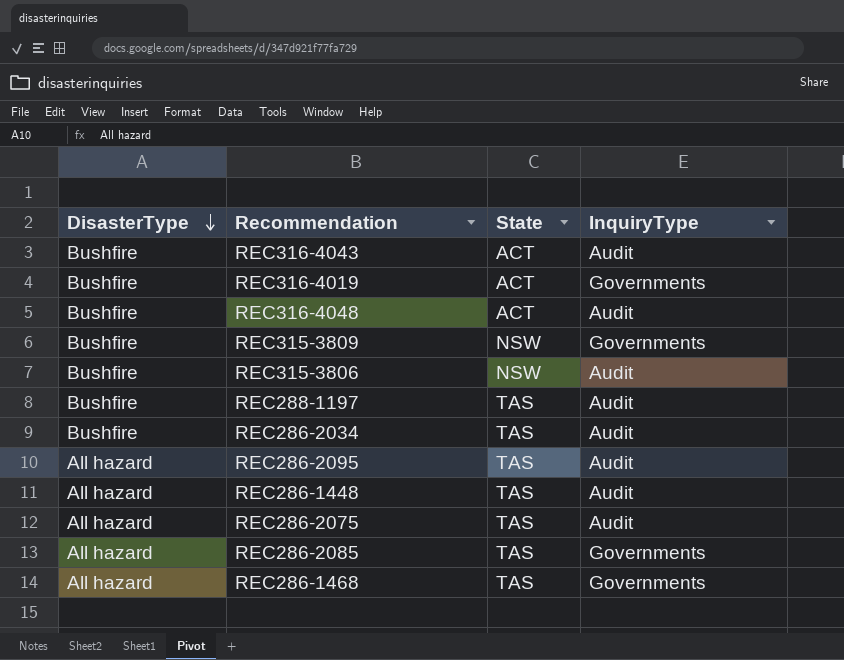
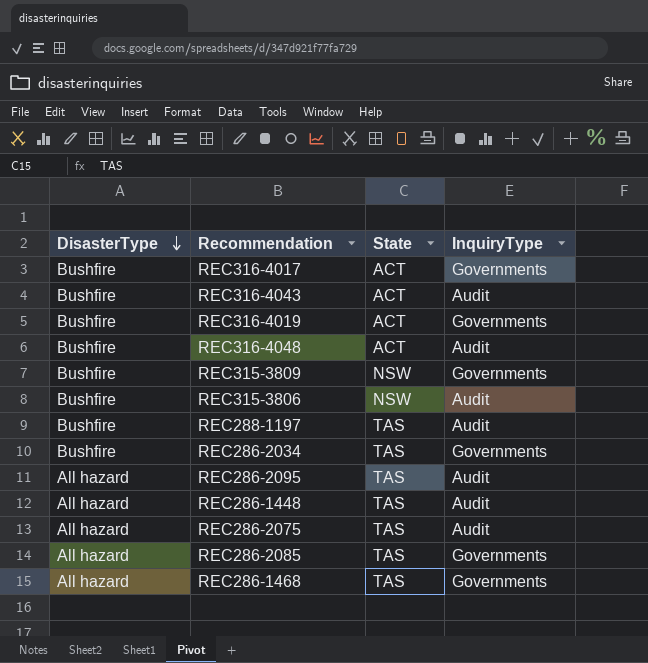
row REC316-4017: none -> Bushfire | ACT | Governments
REC286-2034 | InquiryType: Audit -> Governments

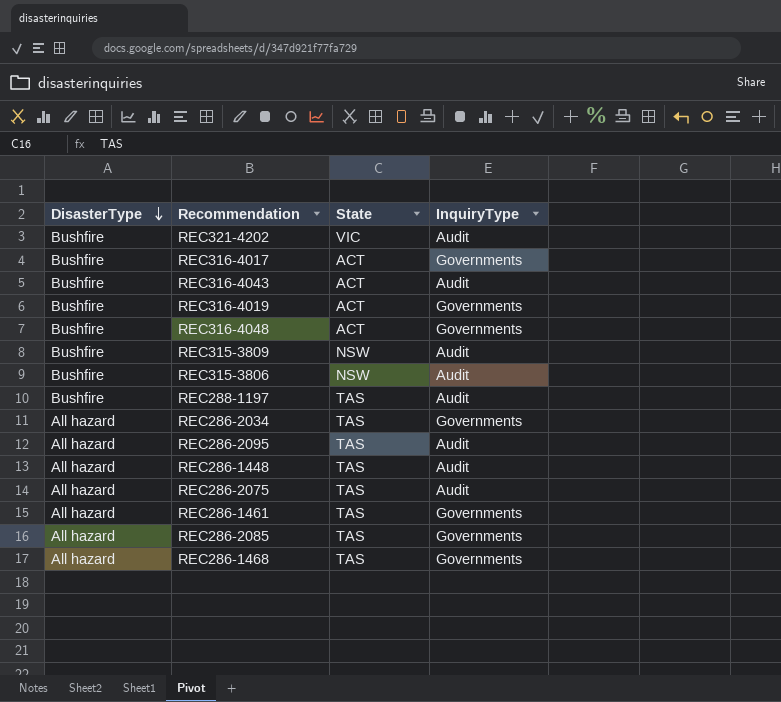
row REC321-4202: none -> Bushfire | VIC | Audit
REC316-4048 | InquiryType: Audit -> Governments
REC315-3809 | InquiryType: Governments -> Audit
REC286-2034 | DisasterType: Bushfire -> All hazard
row REC286-1461: none -> All hazard | TAS | Governments

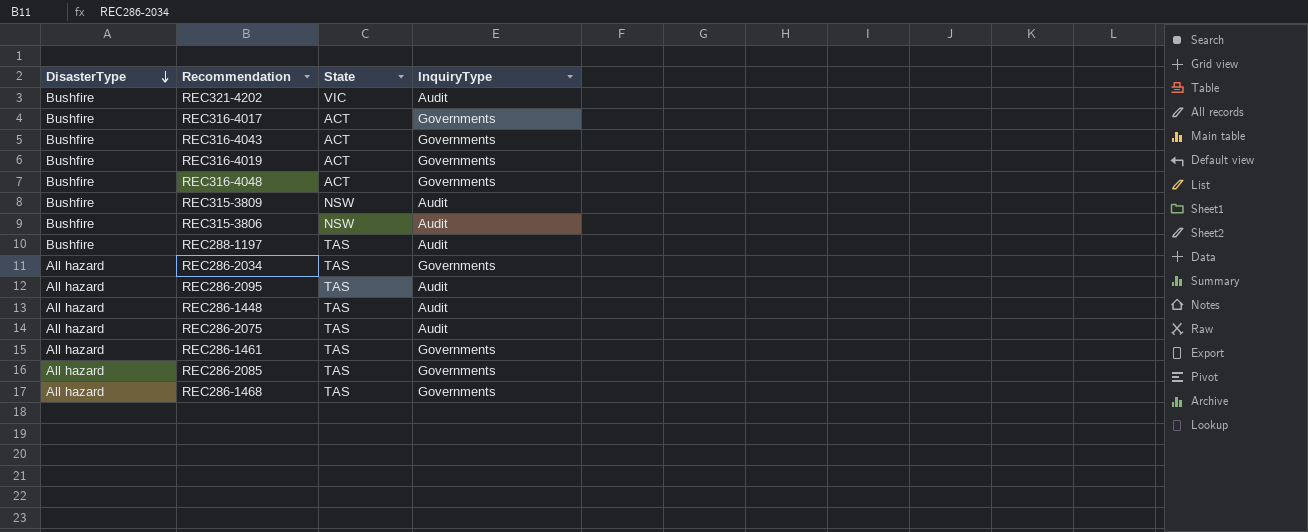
REC316-4043 | InquiryType: Audit -> Governments

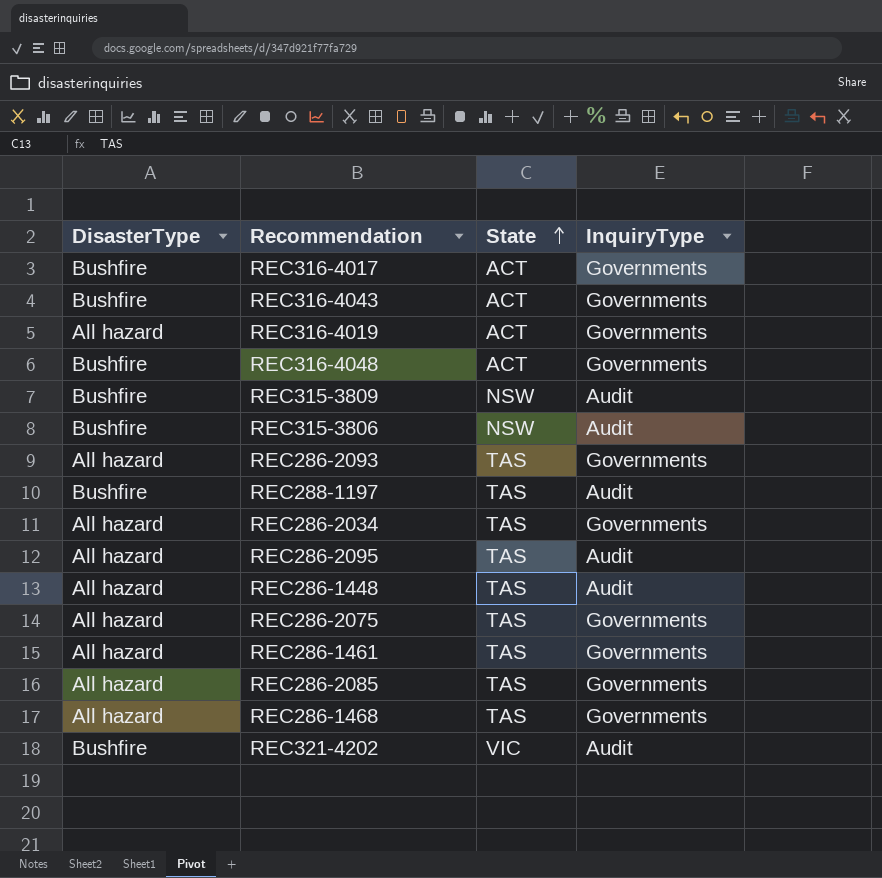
row order: DisasterType descending -> State ascending
REC316-4019 | DisasterType: Bushfire -> All hazard
row REC286-2093: none -> All hazard | TAS | Governments
REC286-2075 | InquiryType: Audit -> Governments

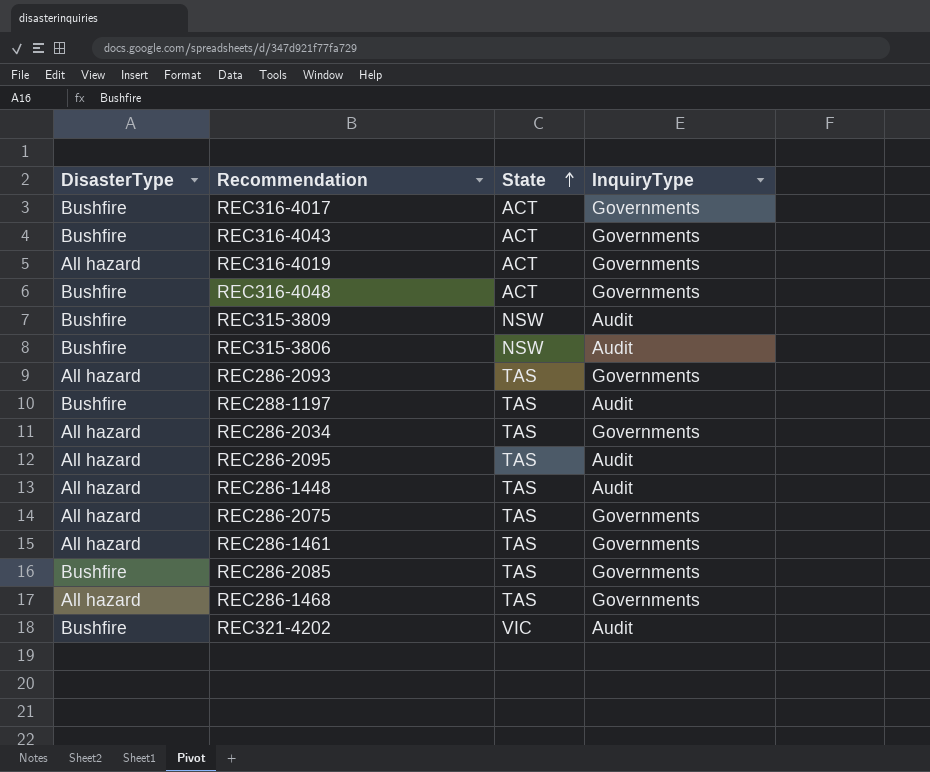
REC286-2085 | DisasterType: All hazard -> Bushfire

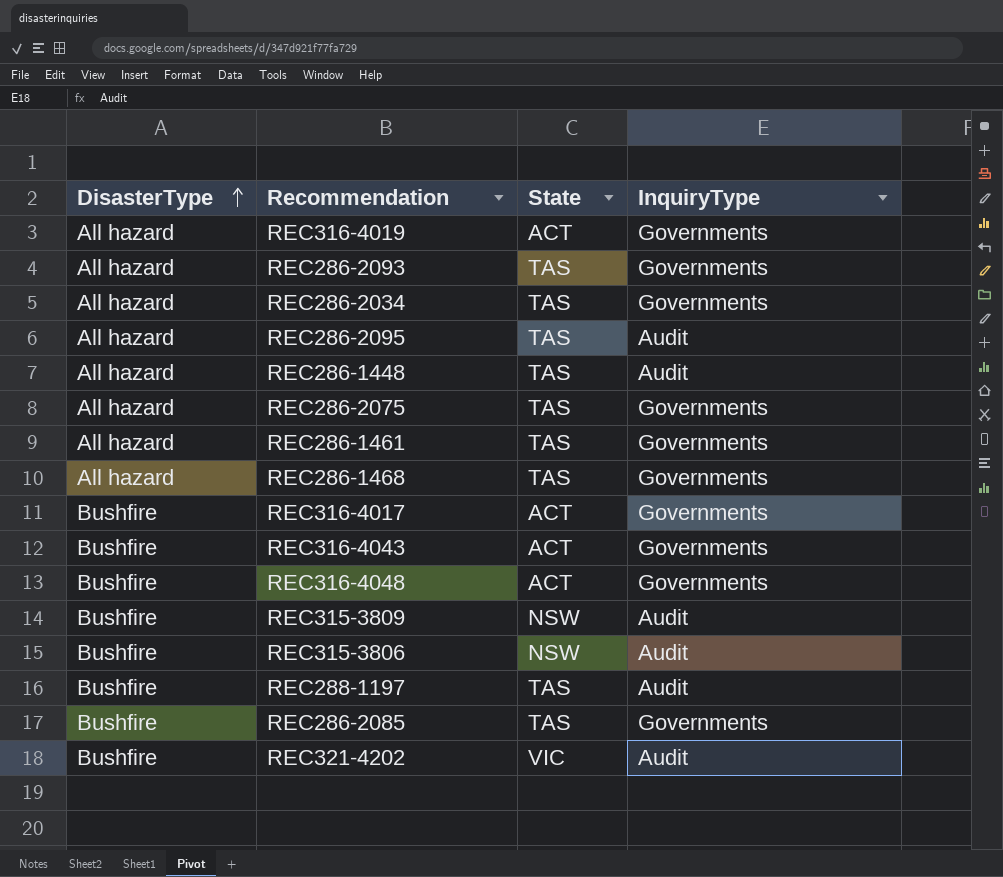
row order: State ascending -> DisasterType ascending

